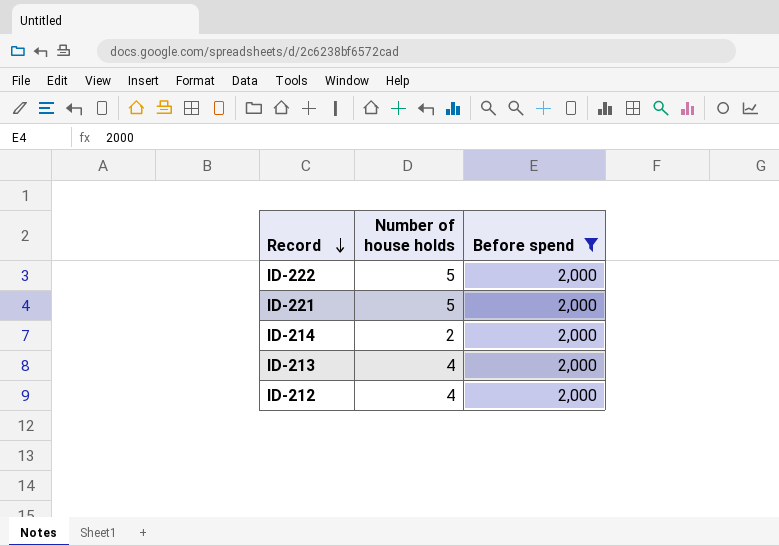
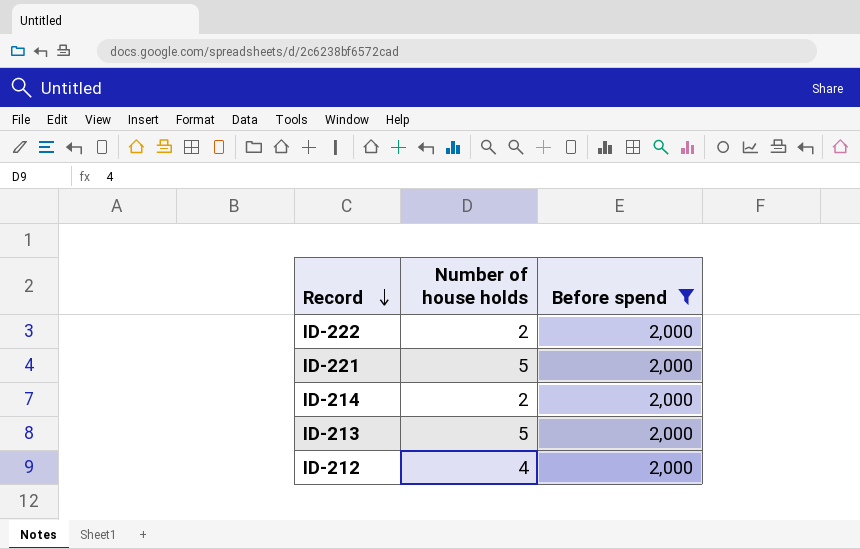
ID-222 | Number of house holds: 5 -> 2
ID-213 | Number of house holds: 4 -> 5

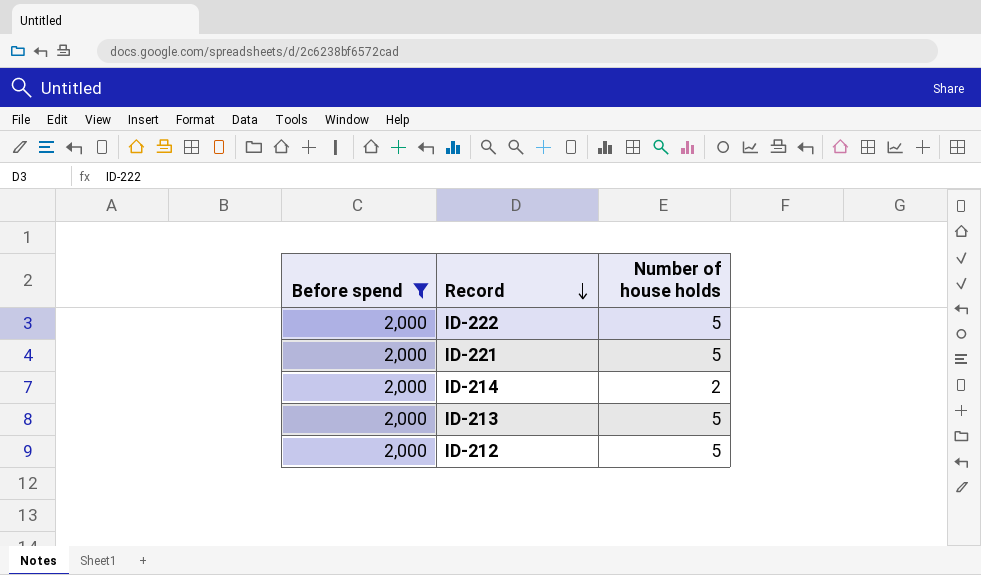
column Before spend | position: 3 -> 1
ID-222 | Number of house holds: 2 -> 5
ID-212 | Number of house holds: 4 -> 5

